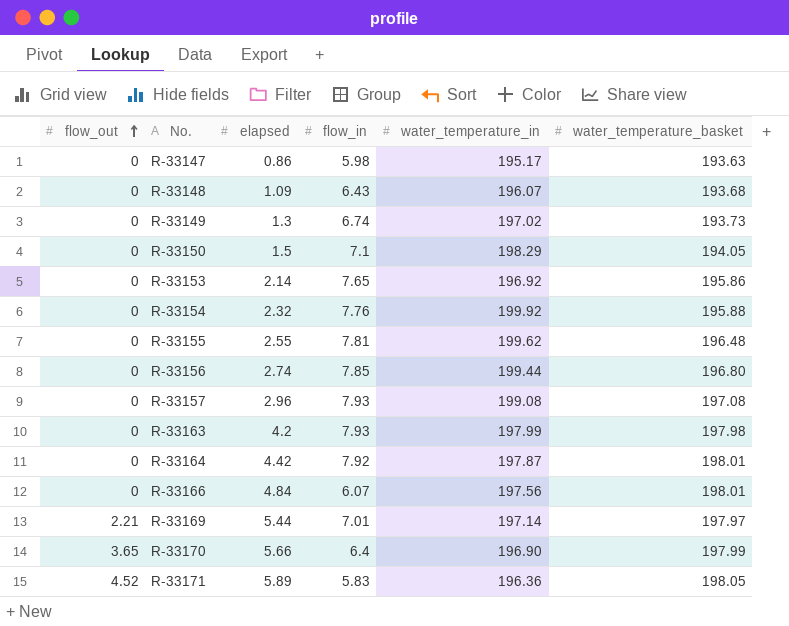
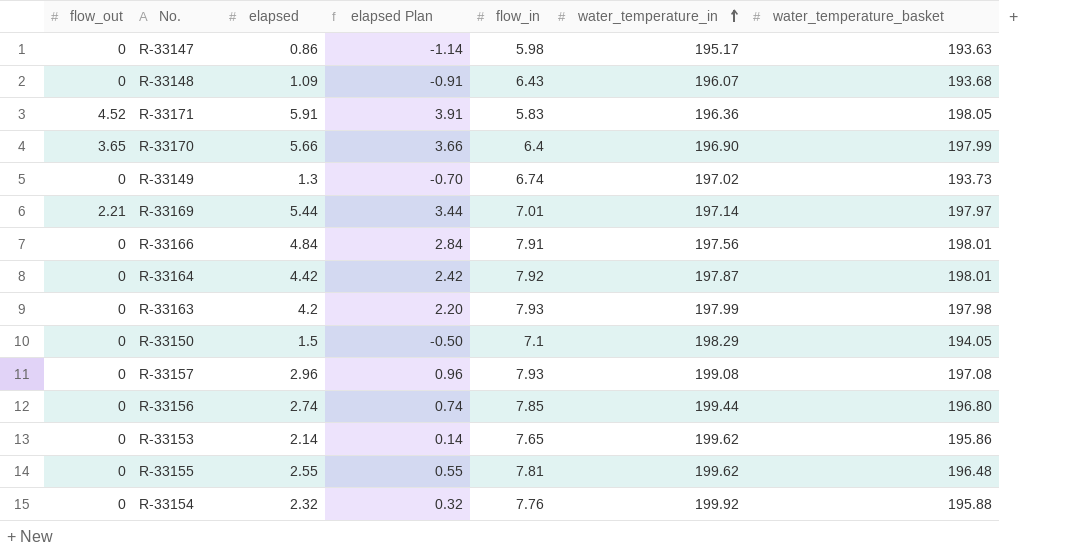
row order: flow_out ascending -> water_temperature_in ascending
column elapsed Plan | formula: none -> [elapsed] - 2
R-33171 | elapsed: 5.89 -> 5.91
R-33166 | flow_in: 6.07 -> 7.91
R-33153 | water_temperature_in: 196.92 -> 199.62

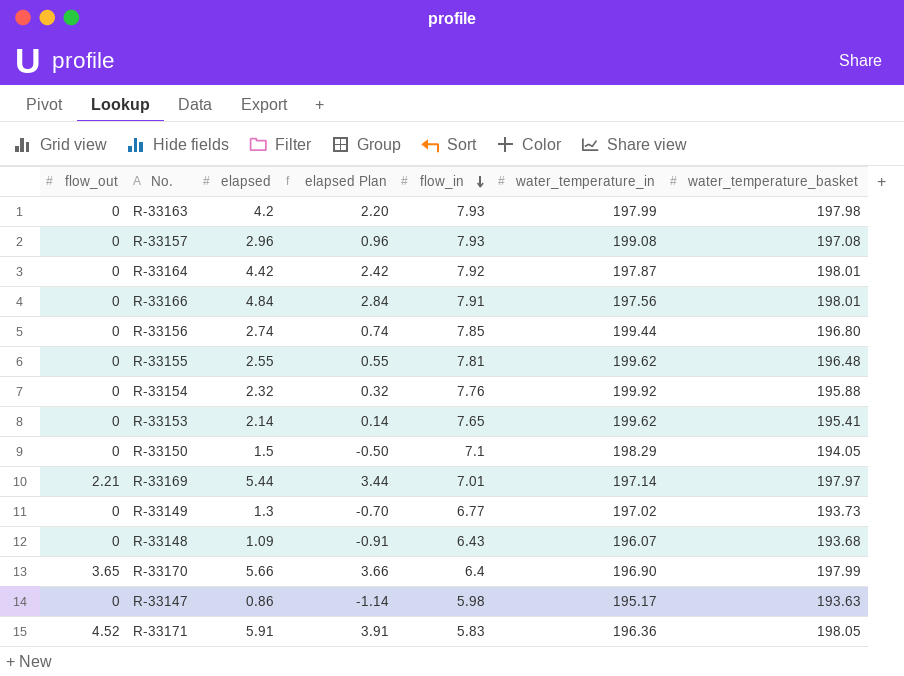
row order: water_temperature_in ascending -> flow_in descending
R-33153 | water_temperature_basket: 195.86 -> 195.41
R-33149 | flow_in: 6.74 -> 6.77

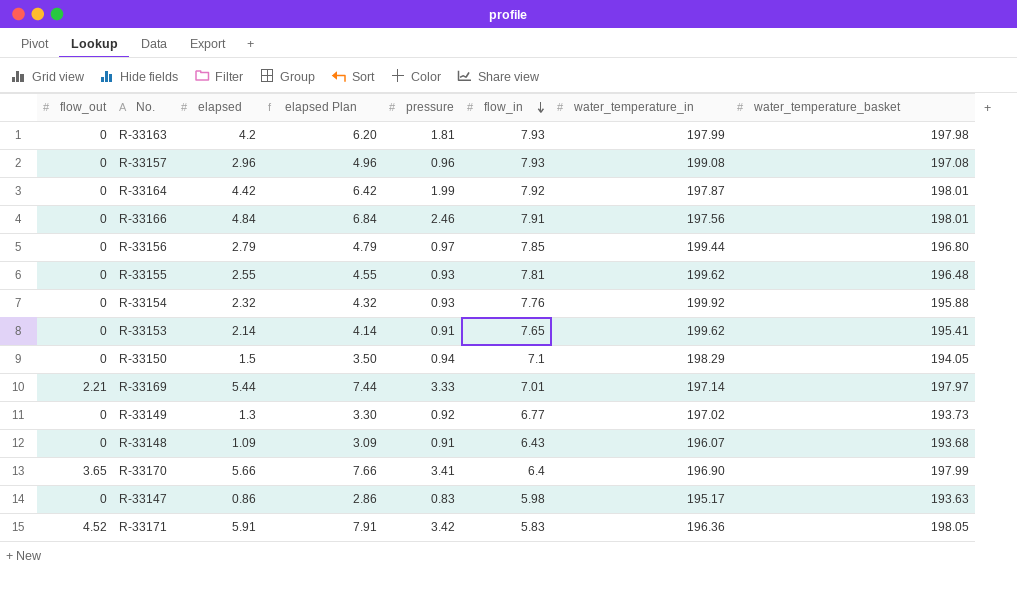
column elapsed Plan | formula: [elapsed] - 2 -> [elapsed] + 2
column pressure | position: none -> 5
R-33156 | elapsed: 2.74 -> 2.79

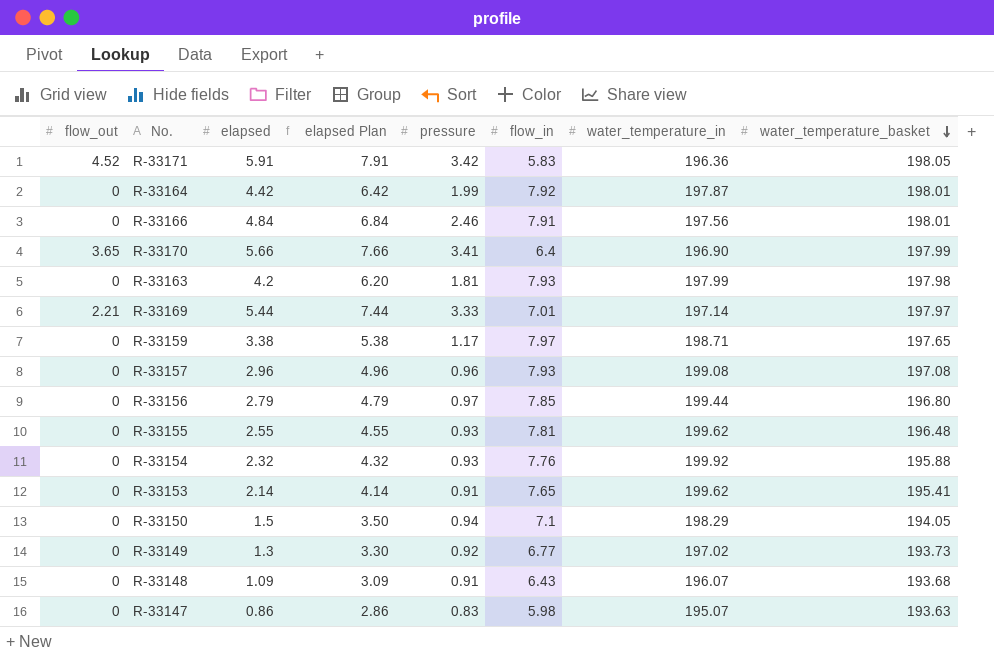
row order: flow_in descending -> water_temperature_basket descending
row R-33159: none -> 0 | 3.38 | 5.38 | 1.17 | 7.97 | 198.71 | 197.65
R-33147 | water_temperature_in: 195.17 -> 195.07

